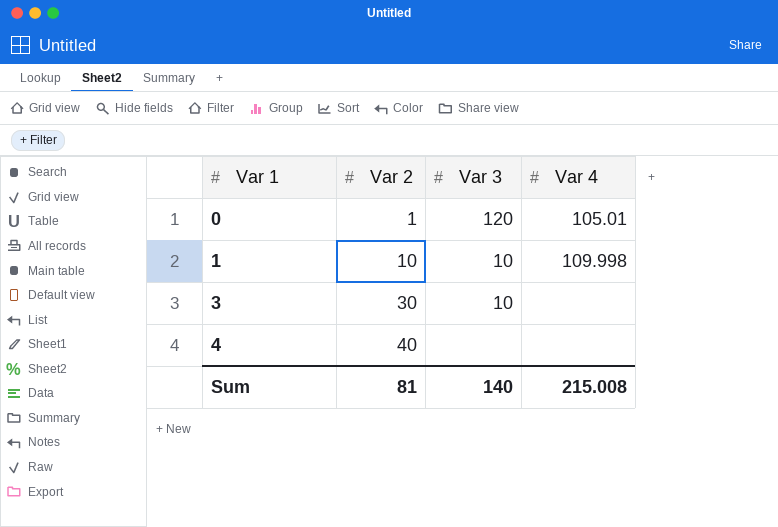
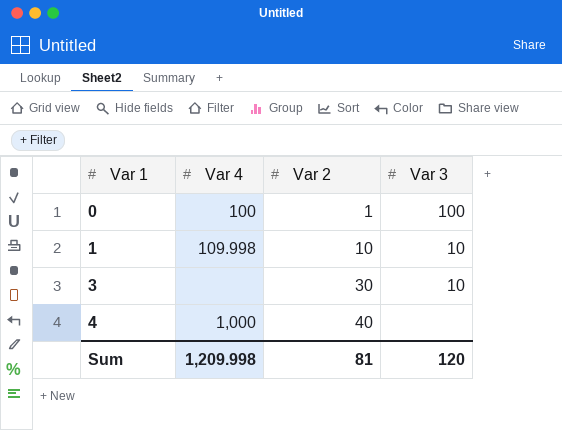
column Var 4 | position: 4 -> 2
0 | Var 4: 105.01 -> 100
0 | Var 3: 120 -> 100
4 | Var 4: none -> 1,000
Sum | Var 4: 215.008 -> 1,209.998
Sum | Var 3: 140 -> 120

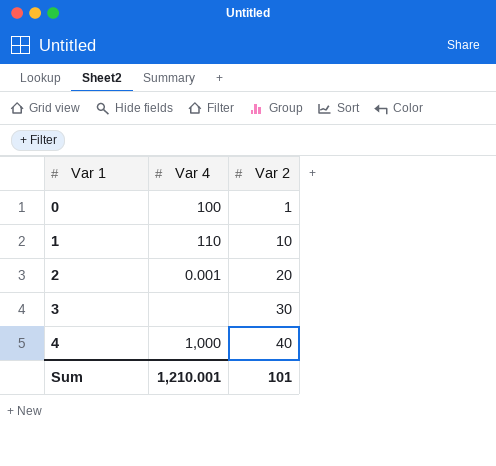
column Var 3 | position: 4 -> none
1 | Var 4: 109.998 -> 110
row 2: none -> 0.001 | 20
Sum | Var 4: 1,209.998 -> 1,210.001
Sum | Var 2: 81 -> 101

